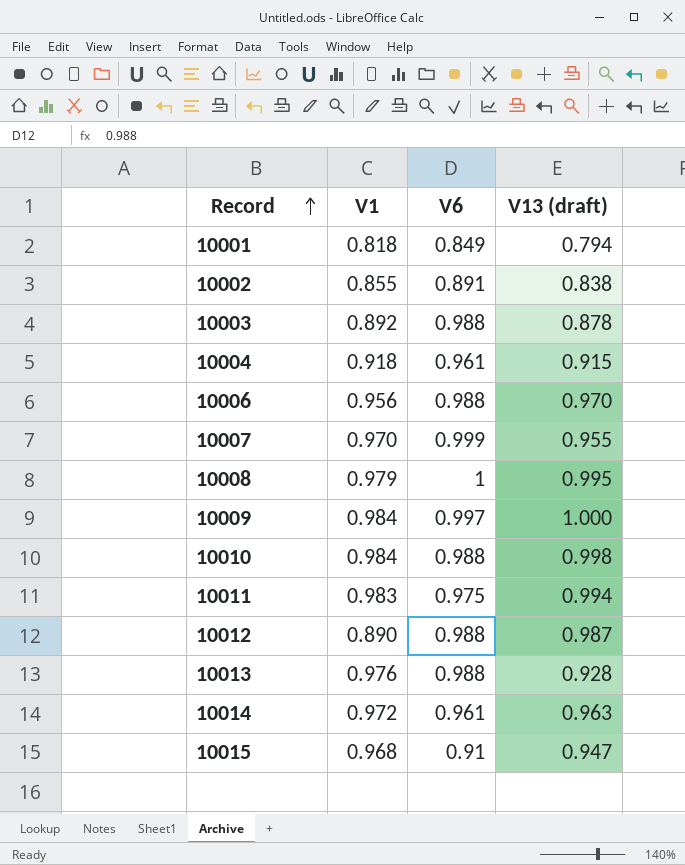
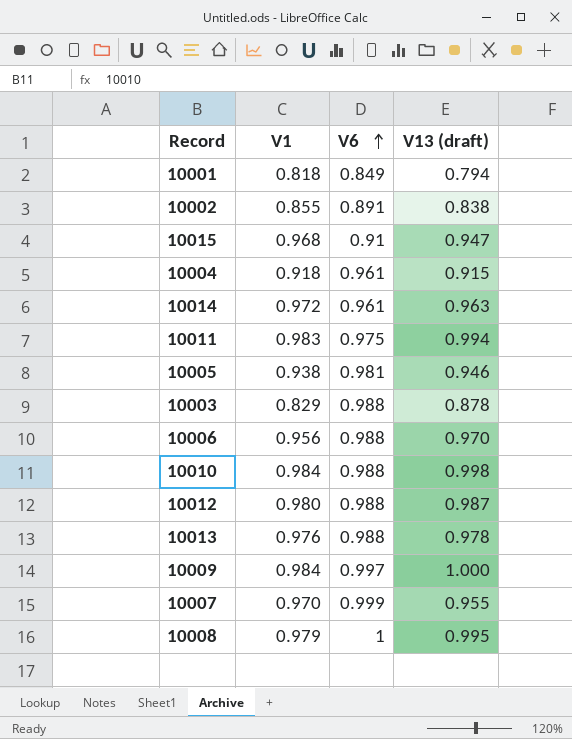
row order: Record ascending -> V6 ascending
row 10005: none -> 0.938 | 0.981 | 0.946
10003 | V1: 0.892 -> 0.829
10012 | V1: 0.890 -> 0.980
10013 | V13 (draft): 0.928 -> 0.978

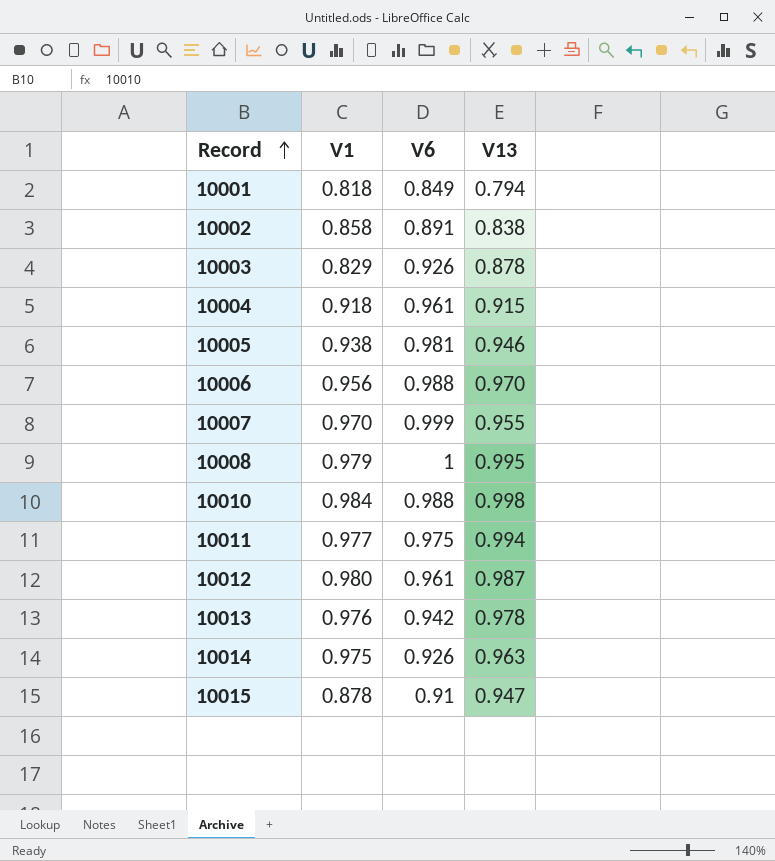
row order: V6 ascending -> Record ascending
column name: V13 (draft) -> V13
row 10009: 0.984 | 0.997 | 1.000 -> none
10002 | V1: 0.855 -> 0.858
10003 | V6: 0.988 -> 0.926
10011 | V1: 0.983 -> 0.977
10012 | V6: 0.988 -> 0.961
10013 | V6: 0.988 -> 0.942
10014 | V1: 0.972 -> 0.975
10014 | V6: 0.961 -> 0.926
10015 | V1: 0.968 -> 0.878

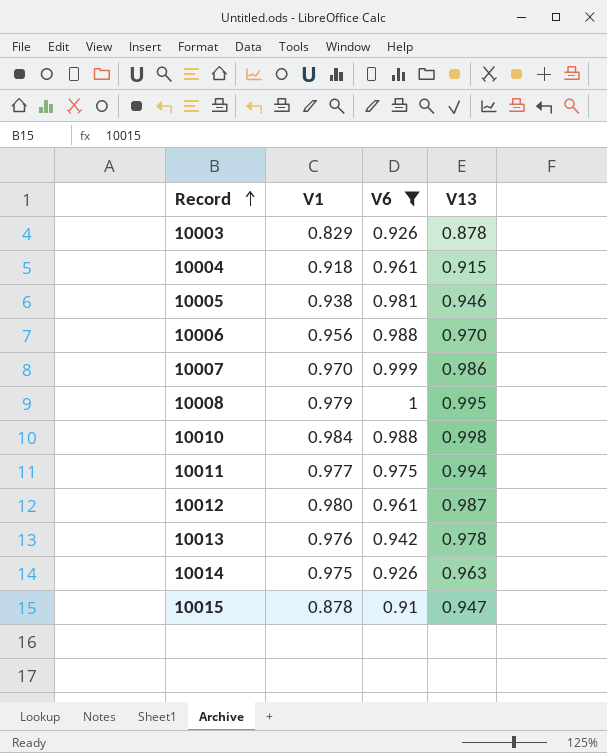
filter: none -> V6 >= 0.91
10007 | V13: 0.955 -> 0.986

